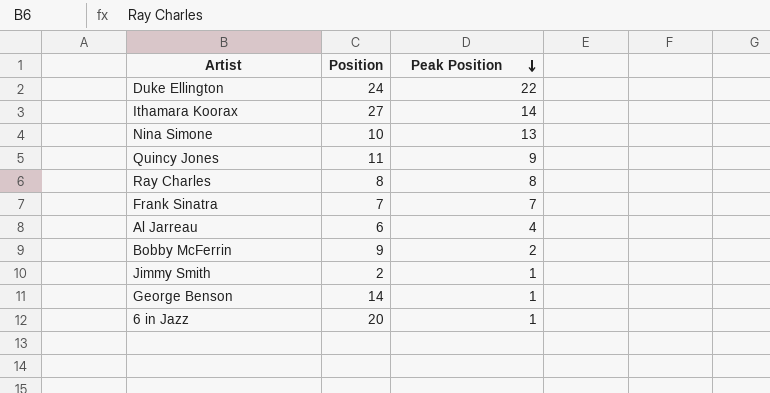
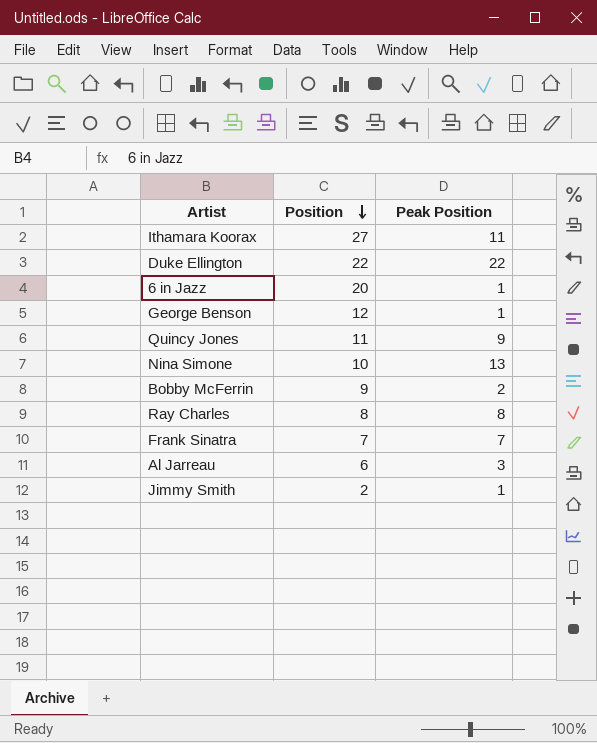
row order: Peak Position descending -> Position descending
Ithamara Koorax | Peak Position: 14 -> 11
Duke Ellington | Position: 24 -> 22
George Benson | Position: 14 -> 12
Al Jarreau | Peak Position: 4 -> 3

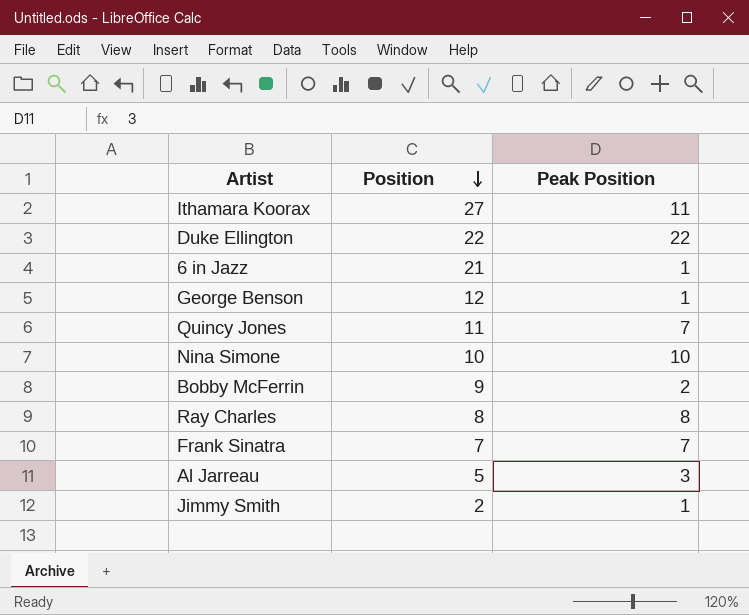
6 in Jazz | Position: 20 -> 21
Quincy Jones | Peak Position: 9 -> 7
Nina Simone | Peak Position: 13 -> 10
Al Jarreau | Position: 6 -> 5

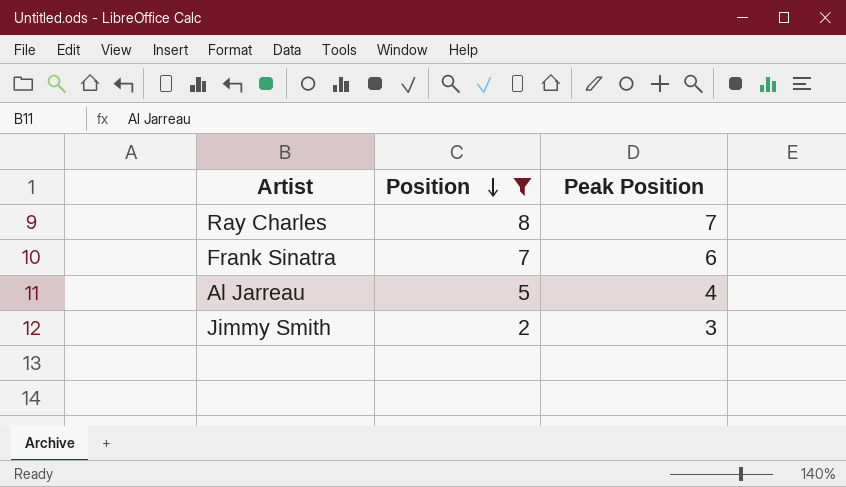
filter: none -> Position <= 8
Ray Charles | Peak Position: 8 -> 7
Frank Sinatra | Peak Position: 7 -> 6
Al Jarreau | Peak Position: 3 -> 4
Jimmy Smith | Peak Position: 1 -> 3

